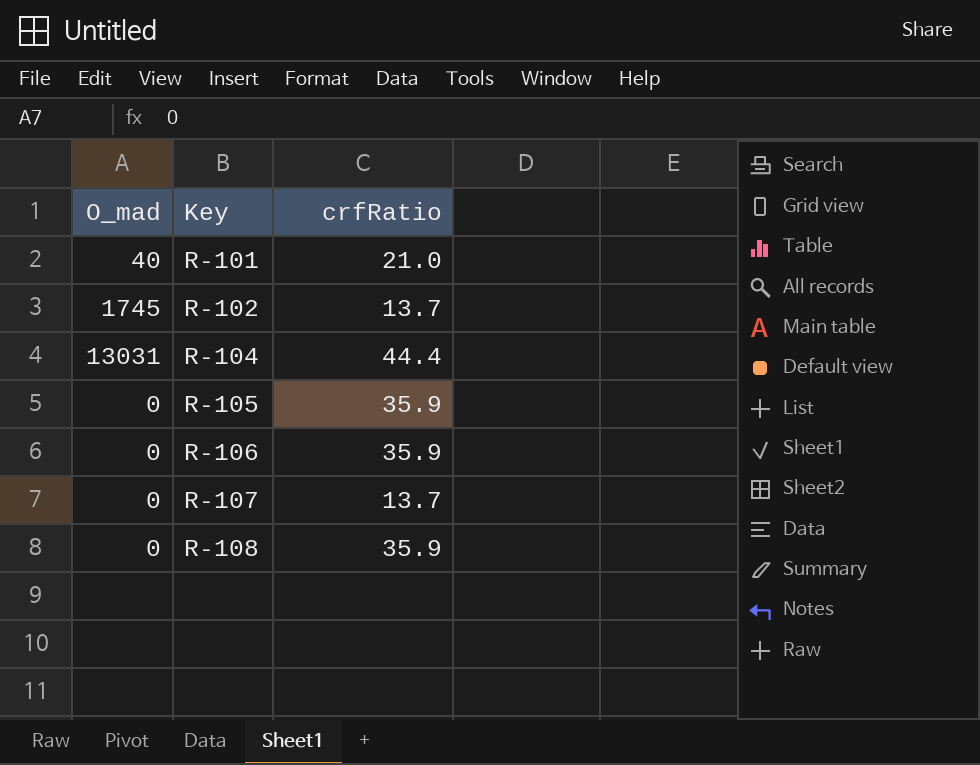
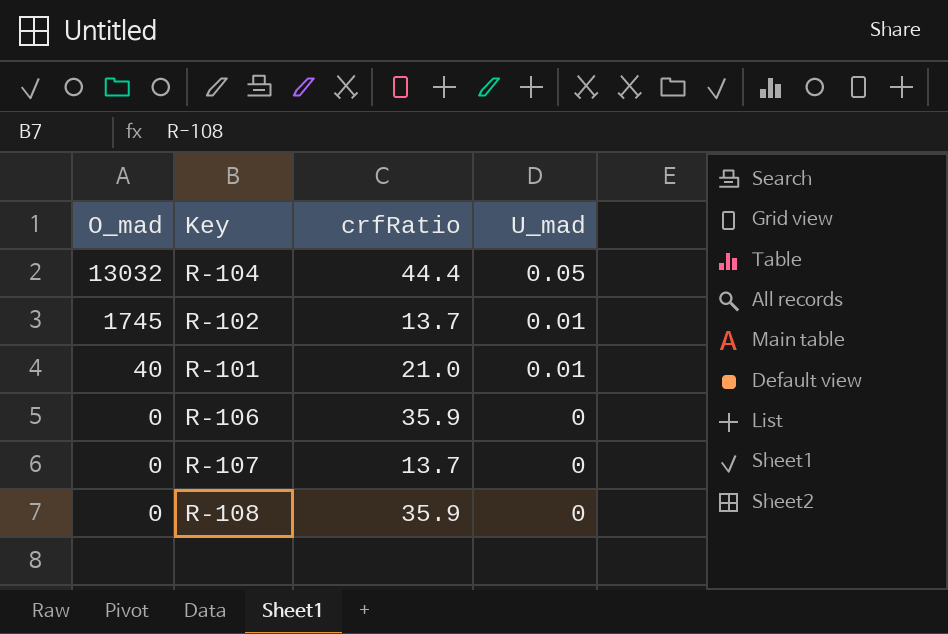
row order: Key ascending -> O_mad descending
column U_mad | position: none -> 4
row R-105: 0 | 35.9 -> none
R-104 | O_mad: 13031 -> 13032

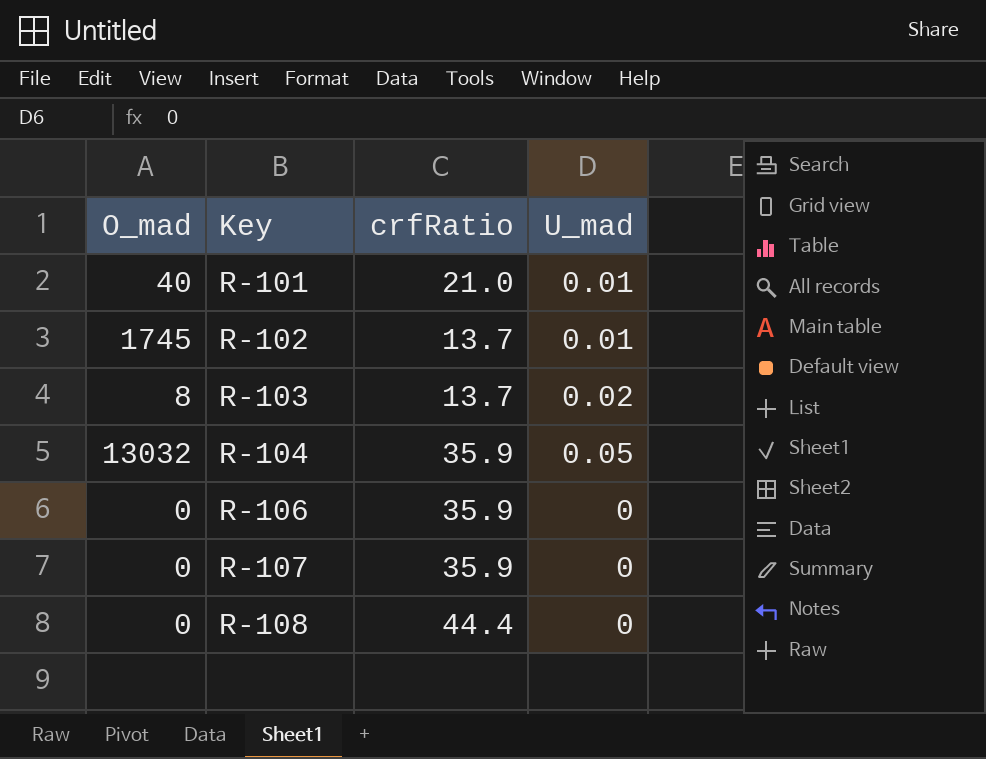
row order: O_mad descending -> Key ascending
row R-103: none -> 8 | 13.7 | 0.02
R-104 | crfRatio: 44.4 -> 35.9
R-107 | crfRatio: 13.7 -> 35.9
R-108 | crfRatio: 35.9 -> 44.4

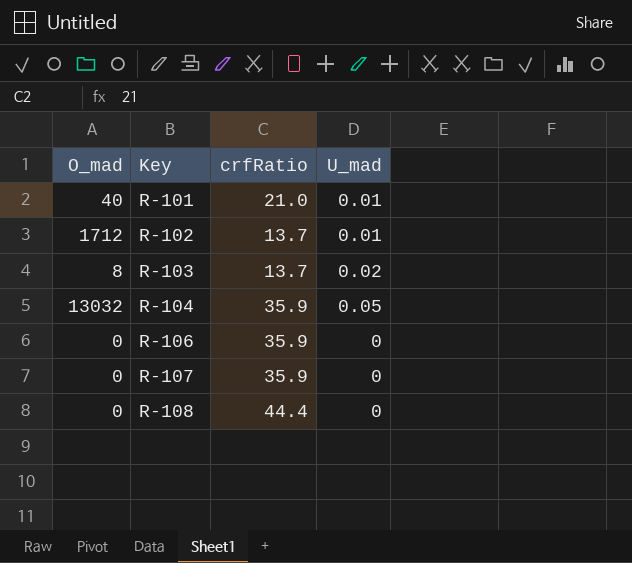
R-102 | O_mad: 1745 -> 1712

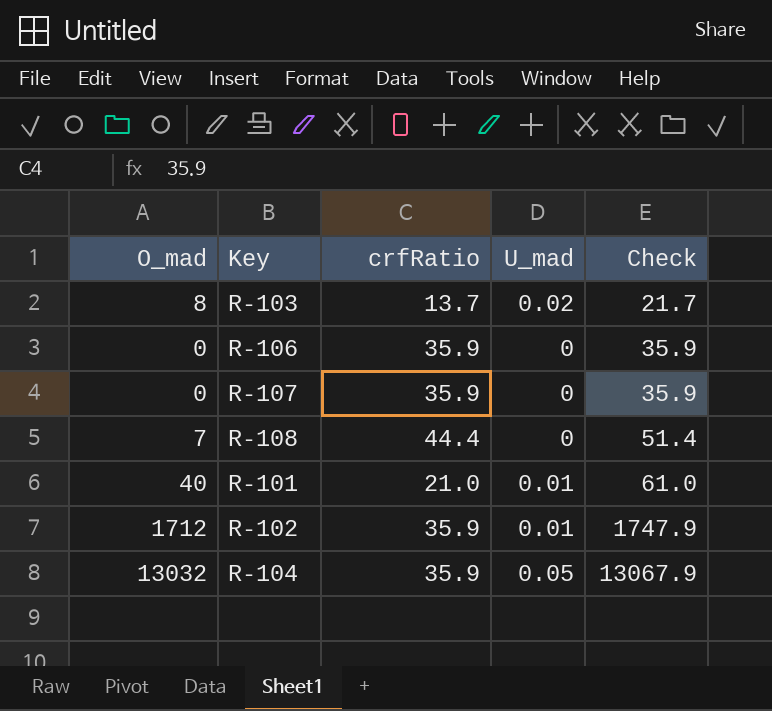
row order: Key ascending -> Check ascending
column Check | formula: none -> [O_mad] + [crfRatio]
R-108 | O_mad: 0 -> 7
R-102 | crfRatio: 13.7 -> 35.9

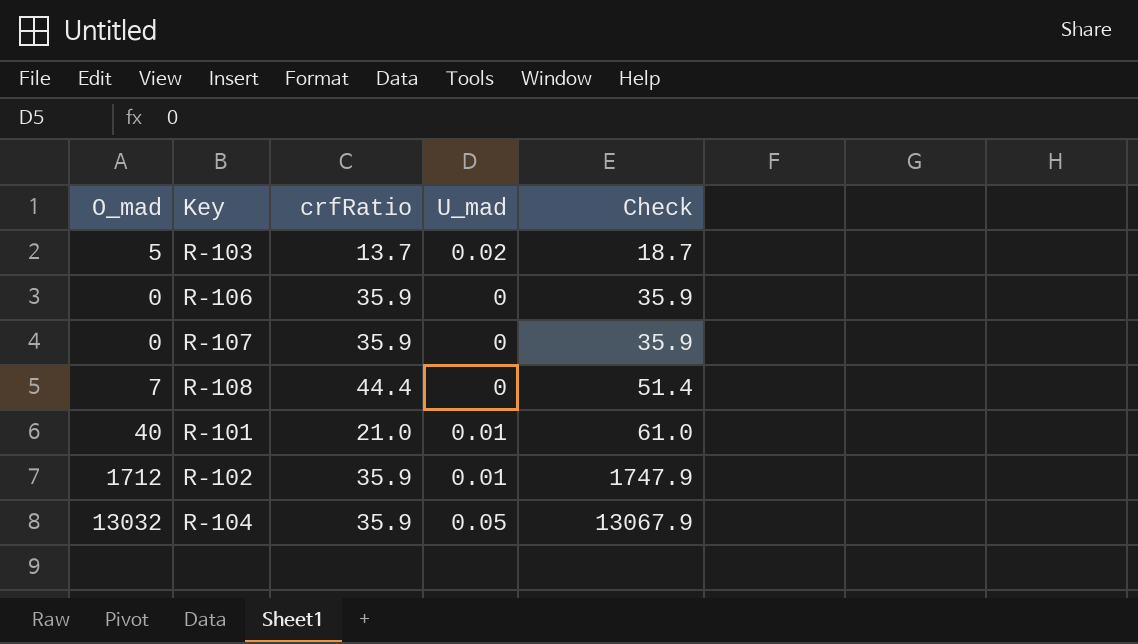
R-103 | O_mad: 8 -> 5
R-103 | Check: 21.7 -> 18.7

